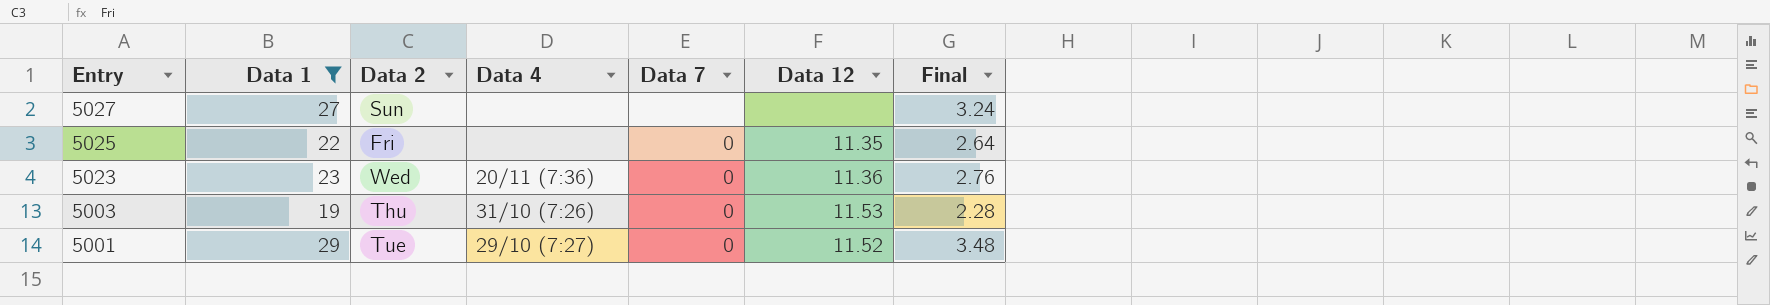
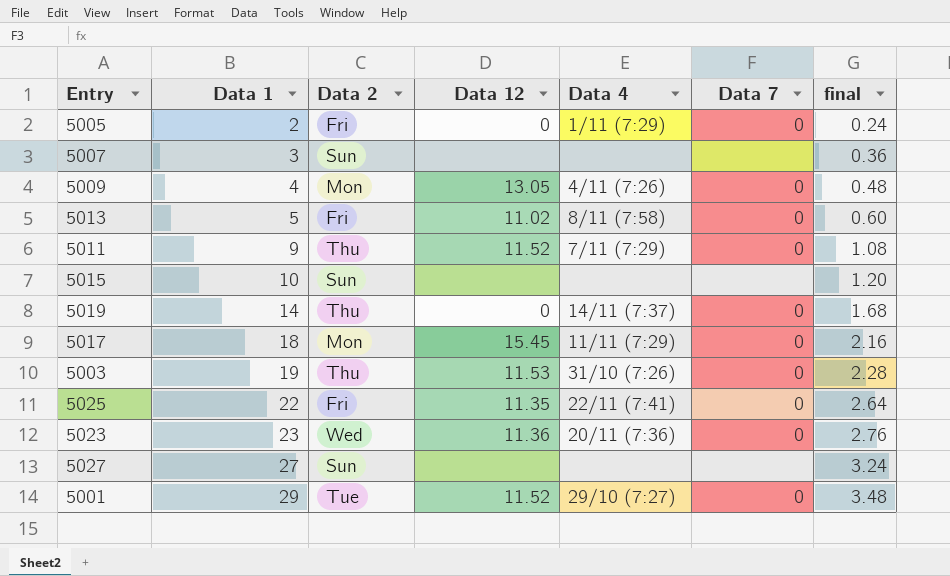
filter: Data 1 >= 19 -> none
row order: Entry descending -> Data 1 ascending
column Data 12 | position: 6 -> 4
column name: Final -> final
5025 | Data 4: none -> 22/11 (7:41)

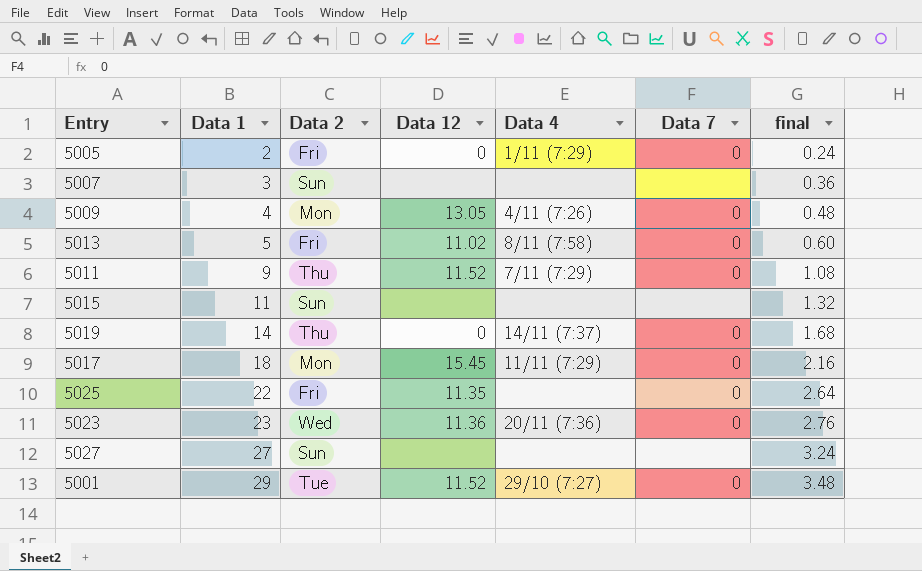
row 5003: 19 | Thu | 11.53 | 31/10 (7:26) | 0 | 2.28 -> none
5015 | Data 1: 10 -> 11
5015 | final: 1.20 -> 1.32
5025 | Data 4: 22/11 (7:41) -> none

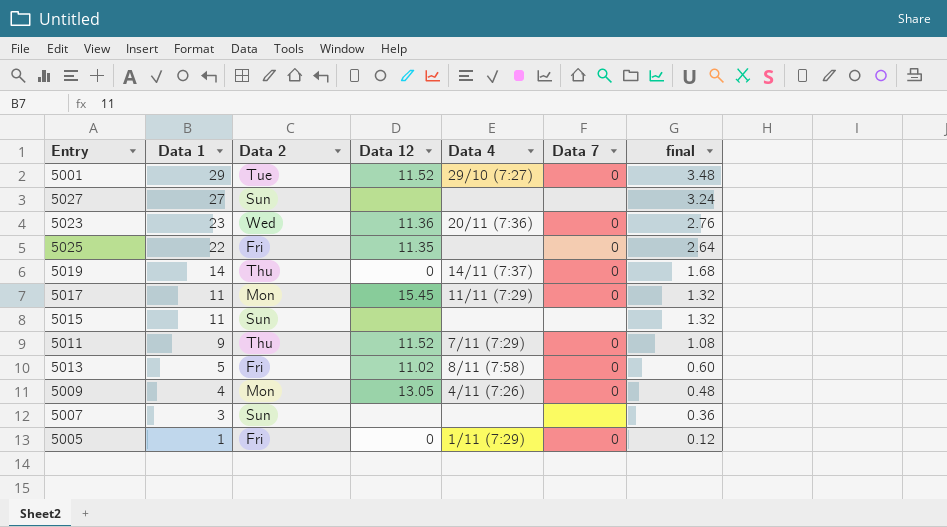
row order: Data 1 ascending -> Data 1 descending
5017 | Data 1: 18 -> 11
5017 | final: 2.16 -> 1.32
5005 | Data 1: 2 -> 1
5005 | final: 0.24 -> 0.12

